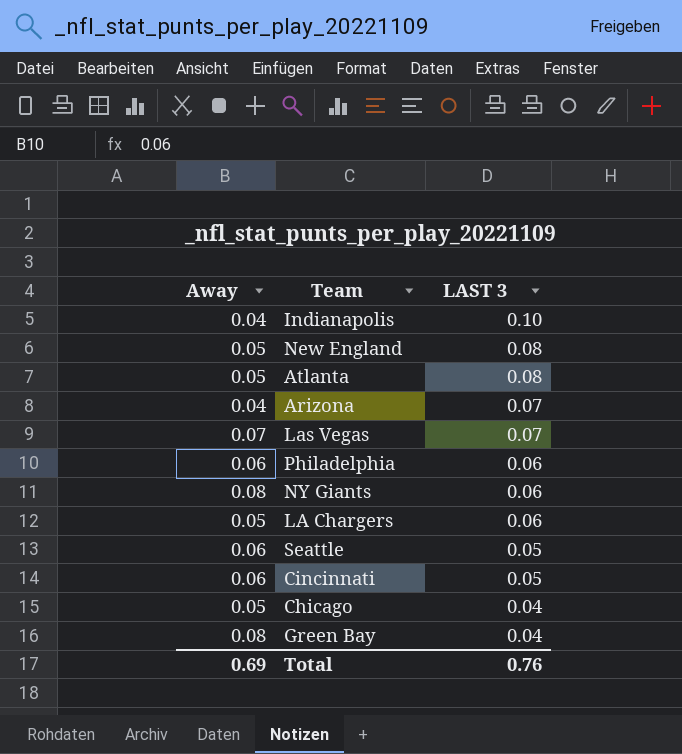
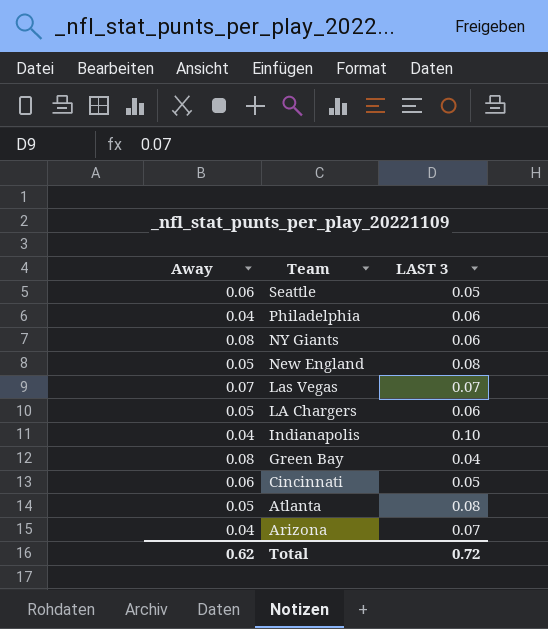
row order: LAST 3 descending -> Team descending
row Chicago: 0.05 | 0.04 -> none
Philadelphia | Away: 0.06 -> 0.04
Total | Away: 0.69 -> 0.62
Total | LAST 3: 0.76 -> 0.72

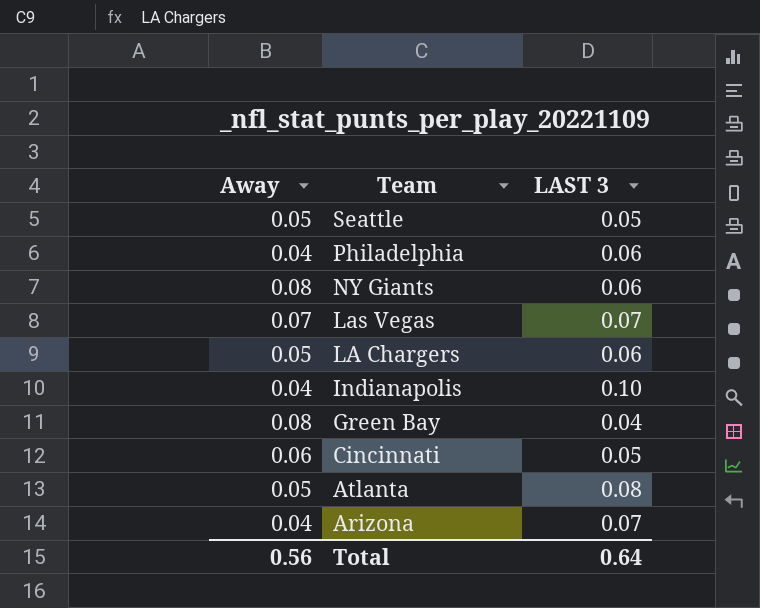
row New England: 0.05 | 0.08 -> none
Seattle | Away: 0.06 -> 0.05
Total | Away: 0.62 -> 0.56
Total | LAST 3: 0.72 -> 0.64

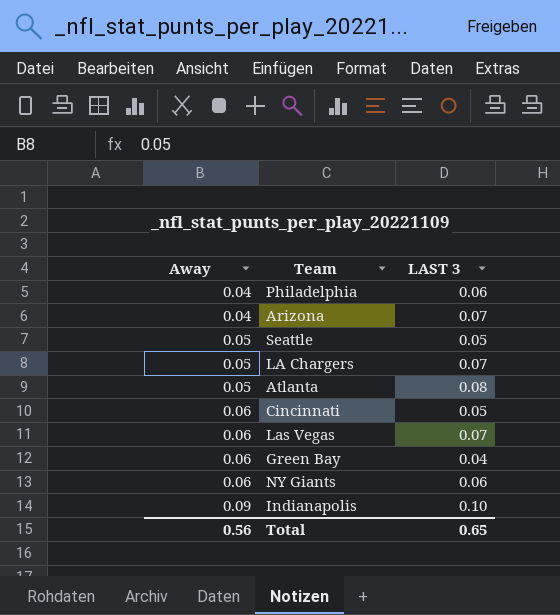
row order: Team descending -> Away ascending
LA Chargers | LAST 3: 0.06 -> 0.07
Las Vegas | Away: 0.07 -> 0.06
Green Bay | Away: 0.08 -> 0.06
NY Giants | Away: 0.08 -> 0.06
Indianapolis | Away: 0.04 -> 0.09
Total | LAST 3: 0.64 -> 0.65

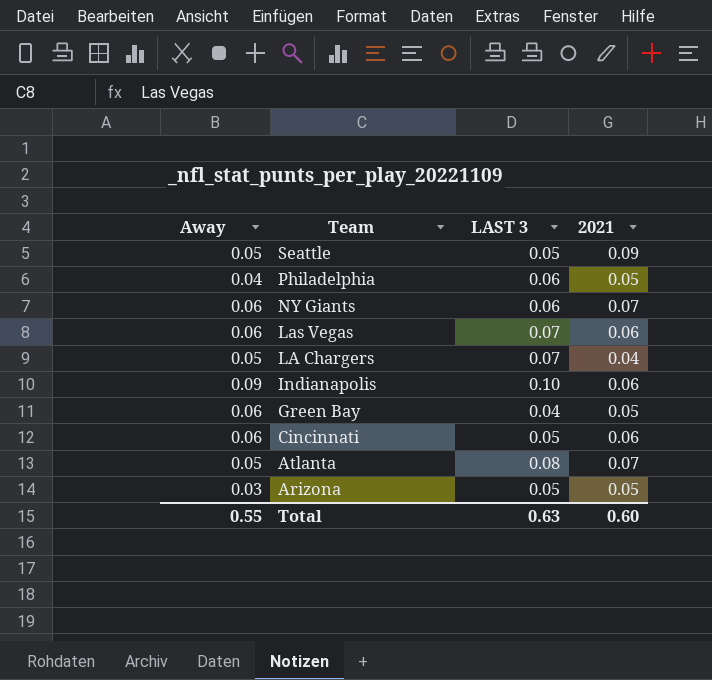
row order: Away ascending -> Team descending
column 2021 | position: none -> 4
Arizona | Away: 0.04 -> 0.03
Arizona | LAST 3: 0.07 -> 0.05
Total | Away: 0.56 -> 0.55
Total | LAST 3: 0.65 -> 0.63

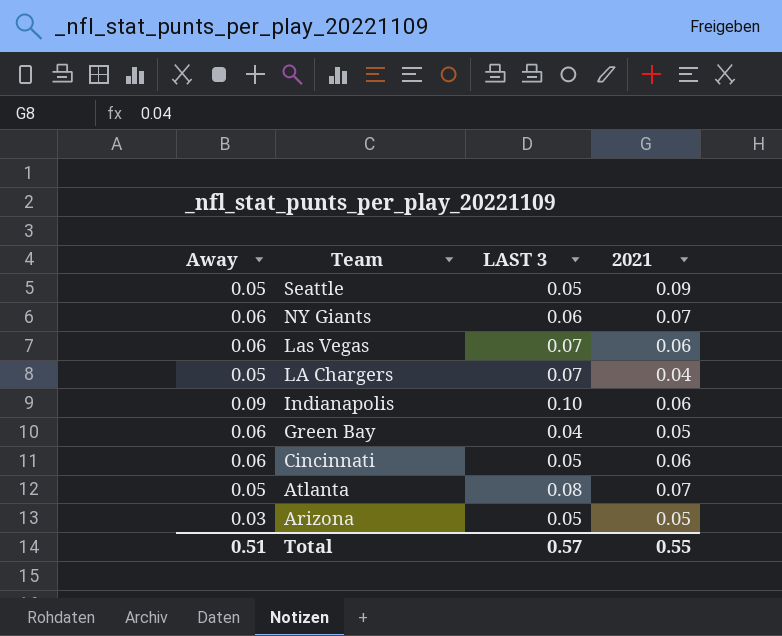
row Philadelphia: 0.04 | 0.06 | 0.05 -> none
Total | Away: 0.55 -> 0.51
Total | LAST 3: 0.63 -> 0.57
Total | 2021: 0.60 -> 0.55

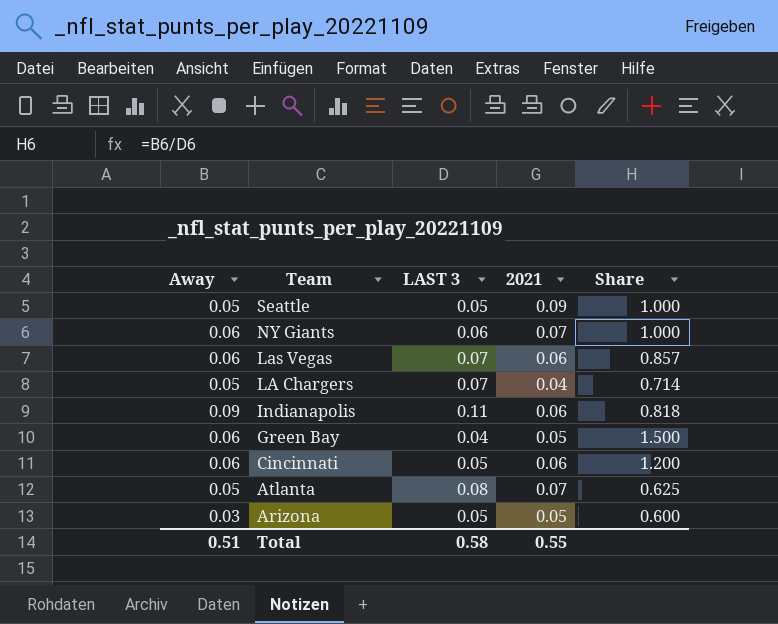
column Share | formula: none -> [Away] / [LAST 3]
Indianapolis | LAST 3: 0.10 -> 0.11
Total | LAST 3: 0.57 -> 0.58

